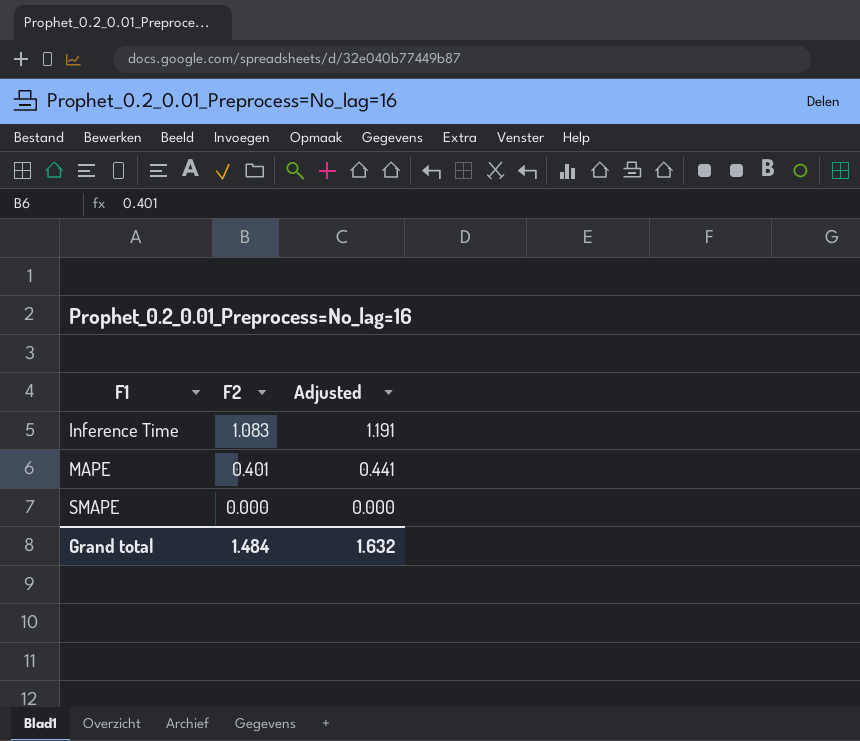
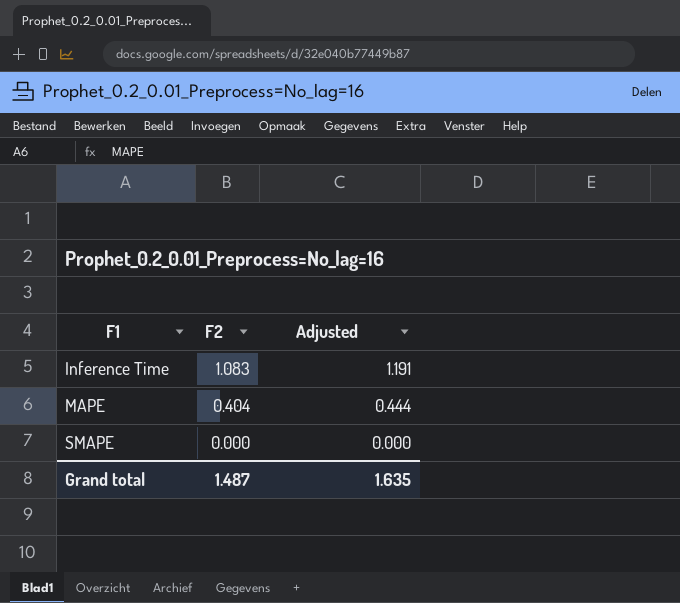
MAPE | F2: 0.401 -> 0.404
MAPE | Adjusted: 0.441 -> 0.444
Grand total | F2: 1.484 -> 1.487
Grand total | Adjusted: 1.632 -> 1.635

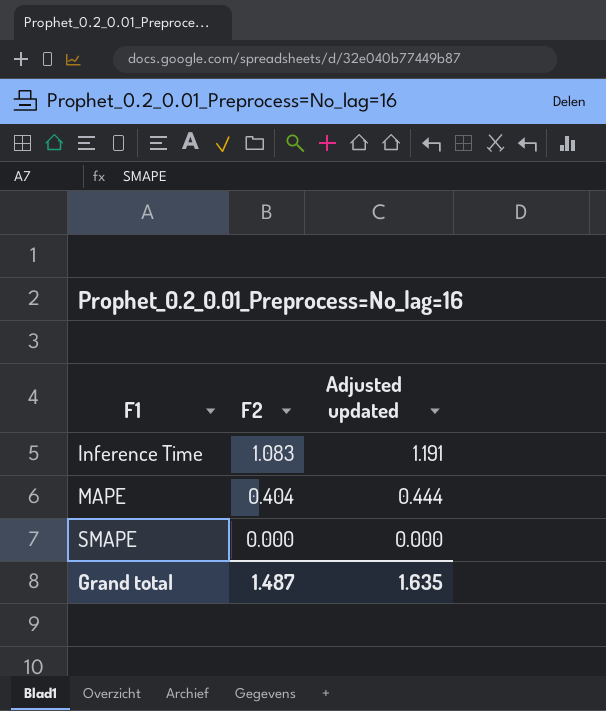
column name: Adjusted -> Adjusted updated

